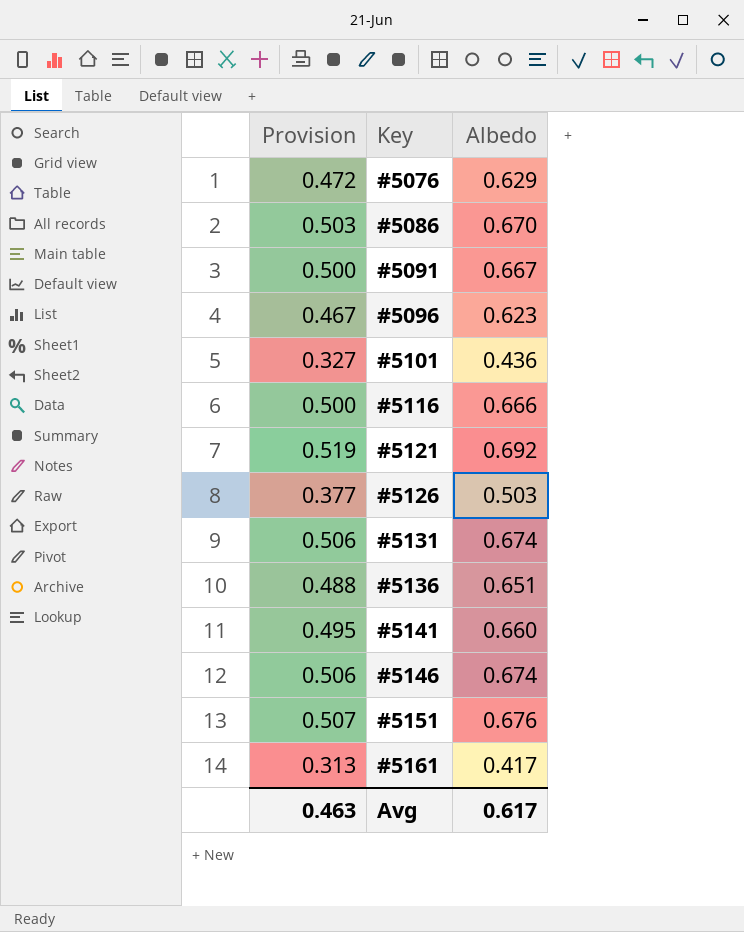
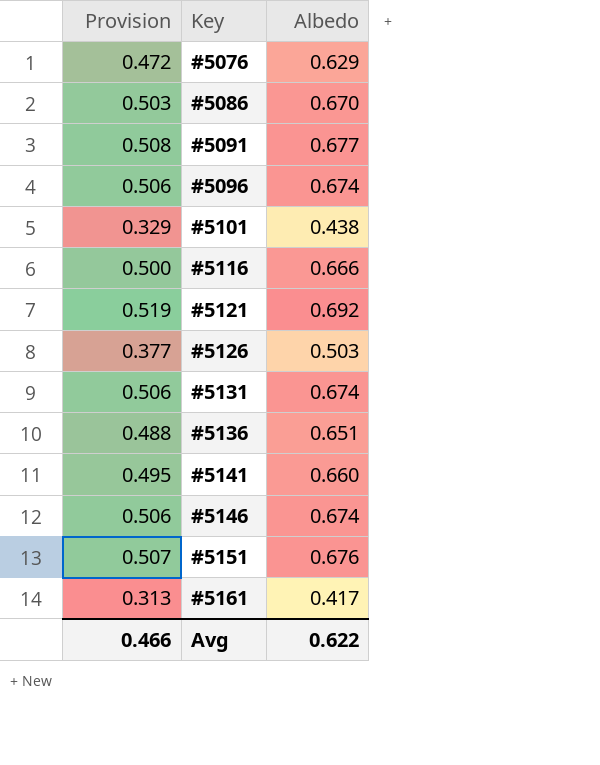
#5091 | Provision: 0.500 -> 0.508
#5091 | Albedo: 0.667 -> 0.677
#5096 | Provision: 0.467 -> 0.506
#5096 | Albedo: 0.623 -> 0.674
#5101 | Provision: 0.327 -> 0.329
#5101 | Albedo: 0.436 -> 0.438
Avg | Provision: 0.463 -> 0.466
Avg | Albedo: 0.617 -> 0.622

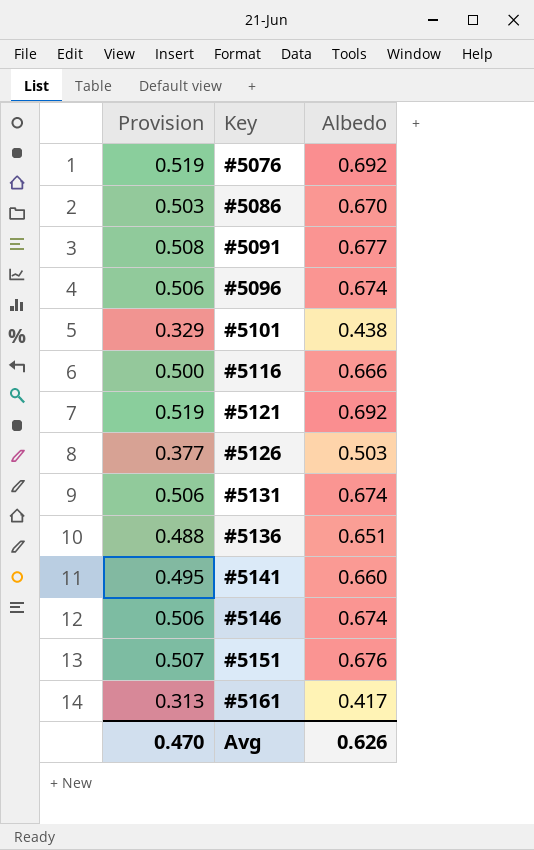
#5076 | Provision: 0.472 -> 0.519
#5076 | Albedo: 0.629 -> 0.692
Avg | Provision: 0.466 -> 0.470
Avg | Albedo: 0.622 -> 0.626

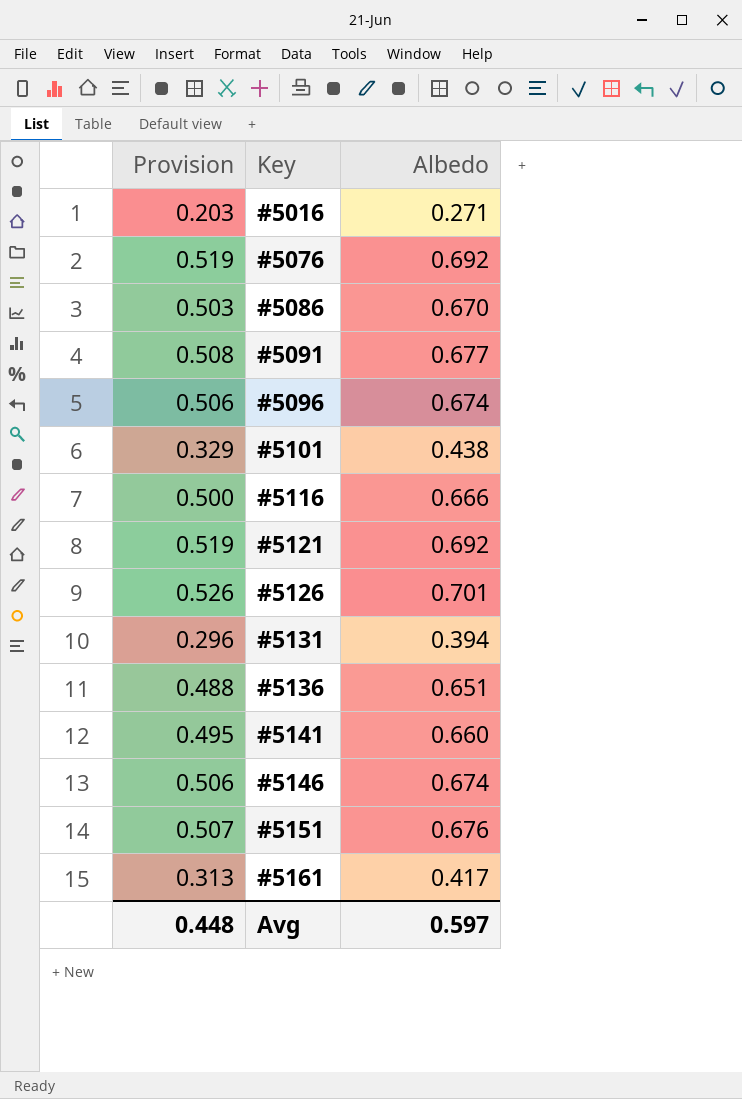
row #5016: none -> 0.203 | 0.271
#5126 | Provision: 0.377 -> 0.526
#5126 | Albedo: 0.503 -> 0.701
#5131 | Provision: 0.506 -> 0.296
#5131 | Albedo: 0.674 -> 0.394
Avg | Provision: 0.470 -> 0.448
Avg | Albedo: 0.626 -> 0.597

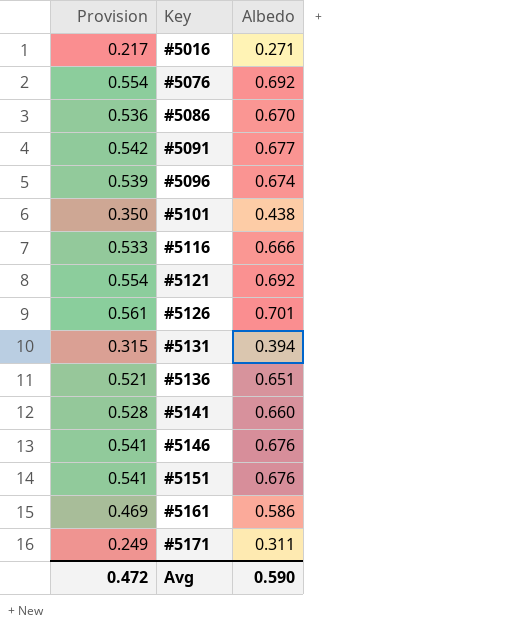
column Provision | formula: [Albedo] * 0.75 -> [Albedo] * 0.8
#5146 | Albedo: 0.674 -> 0.676
#5161 | Albedo: 0.417 -> 0.586
row #5171: none -> 0.249 | 0.311
Avg | Provision: 0.448 -> 0.472
Avg | Albedo: 0.597 -> 0.590

